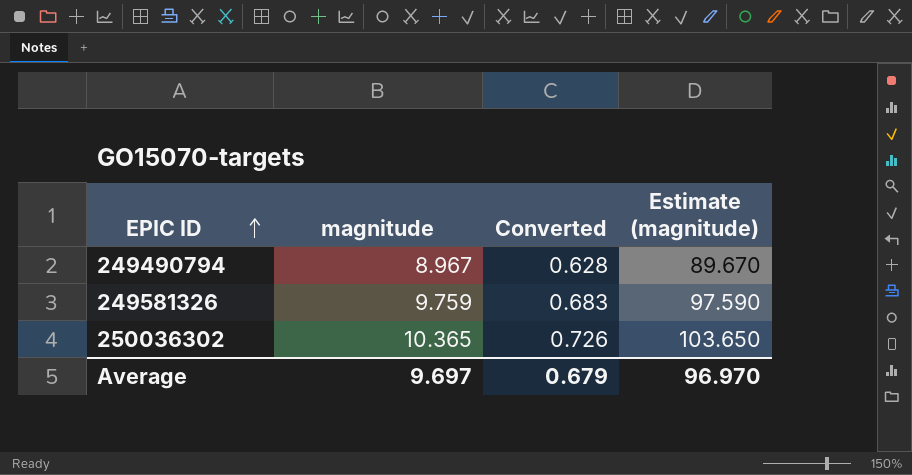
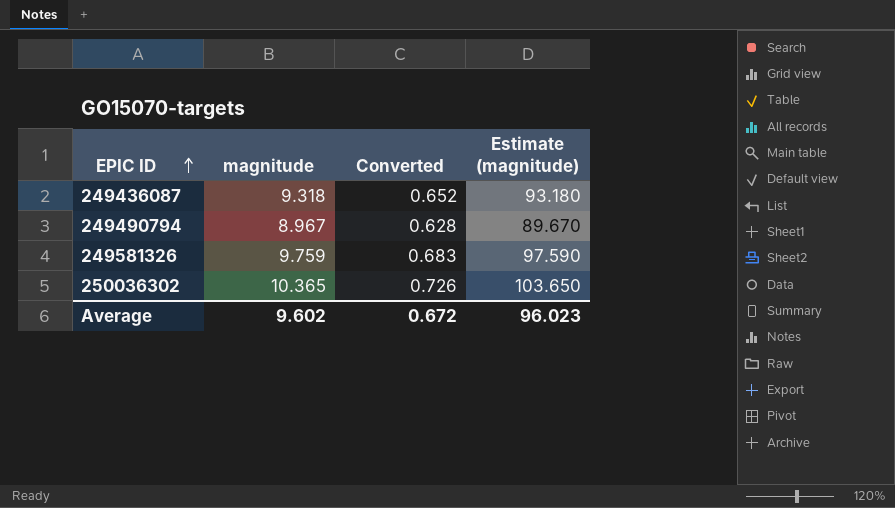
row 249436087: none -> 9.318 | 0.652 | 93.180
Average | magnitude: 9.697 -> 9.602
Average | Converted: 0.679 -> 0.672
Average | Estimate (magnitude): 96.970 -> 96.023

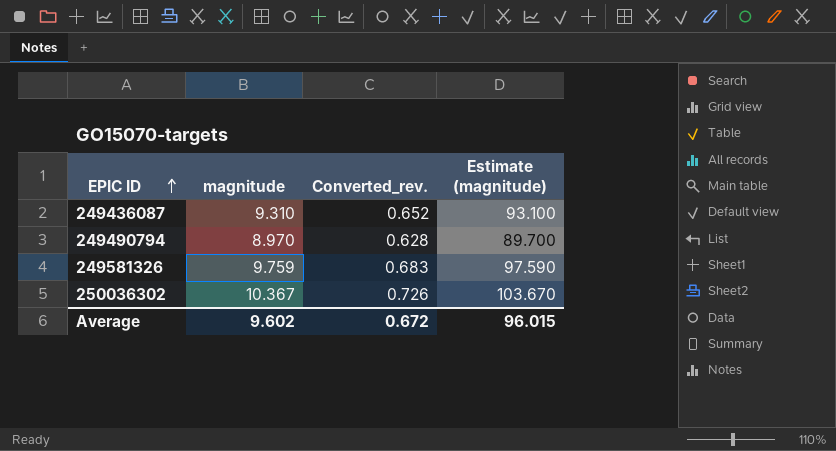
column name: Converted -> Converted_rev.
249436087 | magnitude: 9.318 -> 9.310
249436087 | Estimate (magnitude): 93.180 -> 93.100
249490794 | magnitude: 8.967 -> 8.970
249490794 | Estimate (magnitude): 89.670 -> 89.700
250036302 | magnitude: 10.365 -> 10.367
250036302 | Estimate (magnitude): 103.650 -> 103.670
Average | Estimate (magnitude): 96.023 -> 96.015

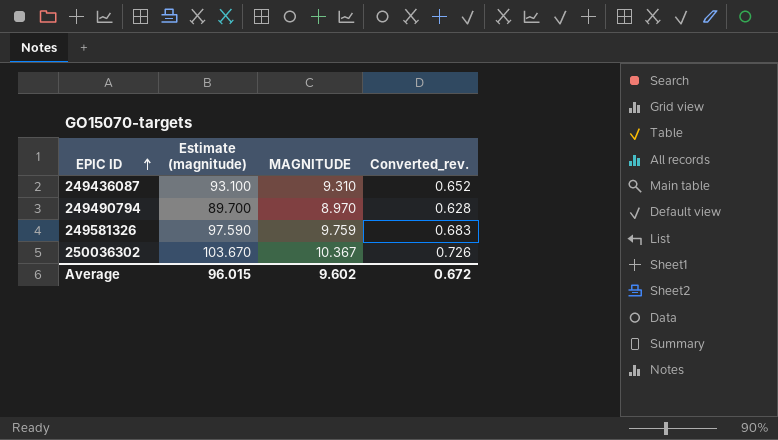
column Estimate (magnitude) | position: 4 -> 2
column name: magnitude -> MAGNITUDE

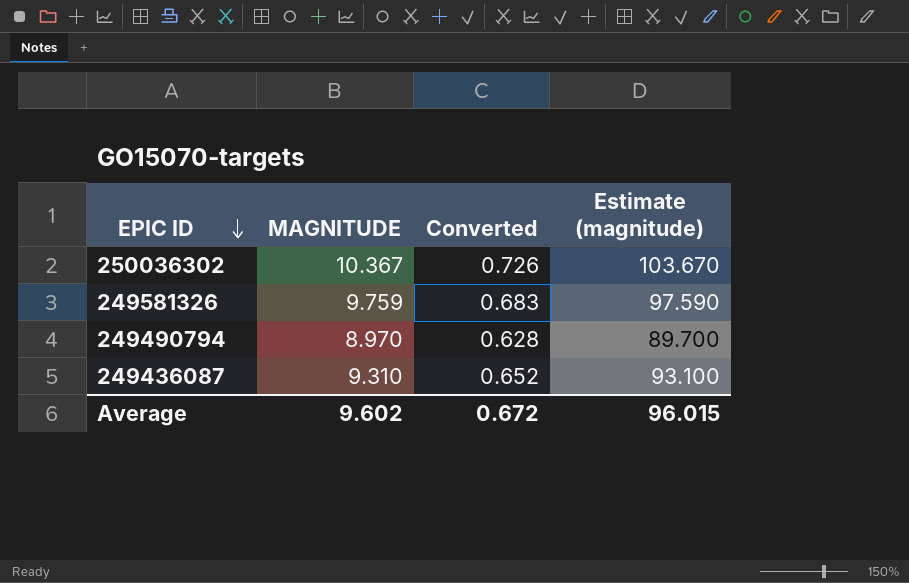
row order: EPIC ID ascending -> EPIC ID descending
column name: Converted_rev. -> Converted
column Estimate (magnitude) | position: 2 -> 4

